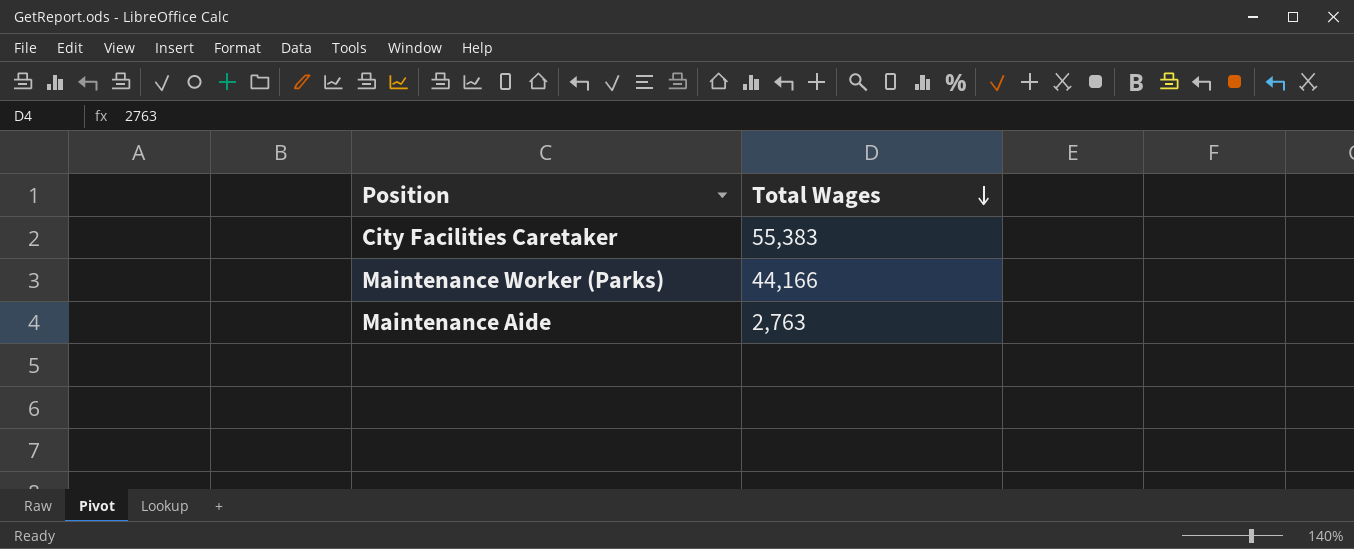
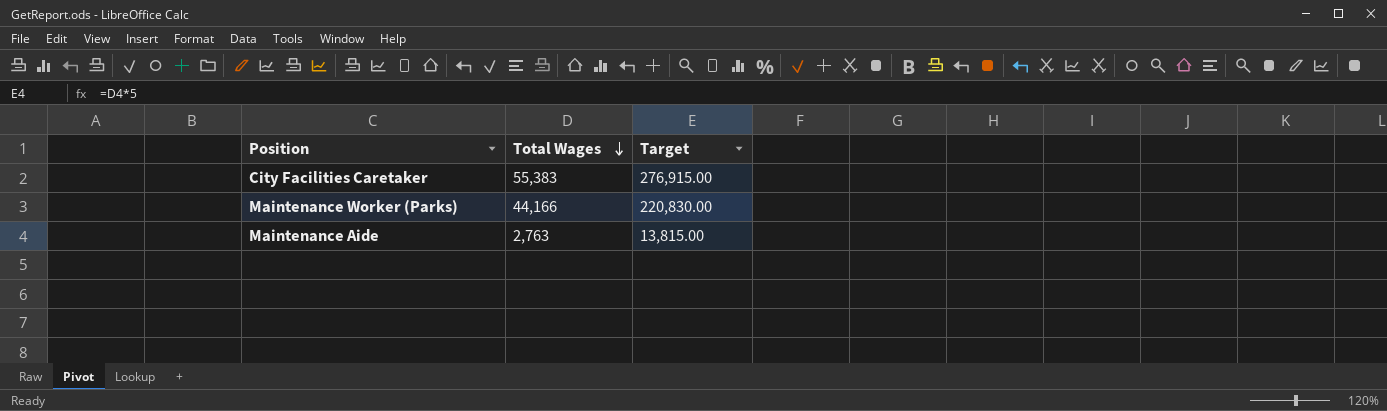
column Target | formula: none -> [Total Wages] * 5

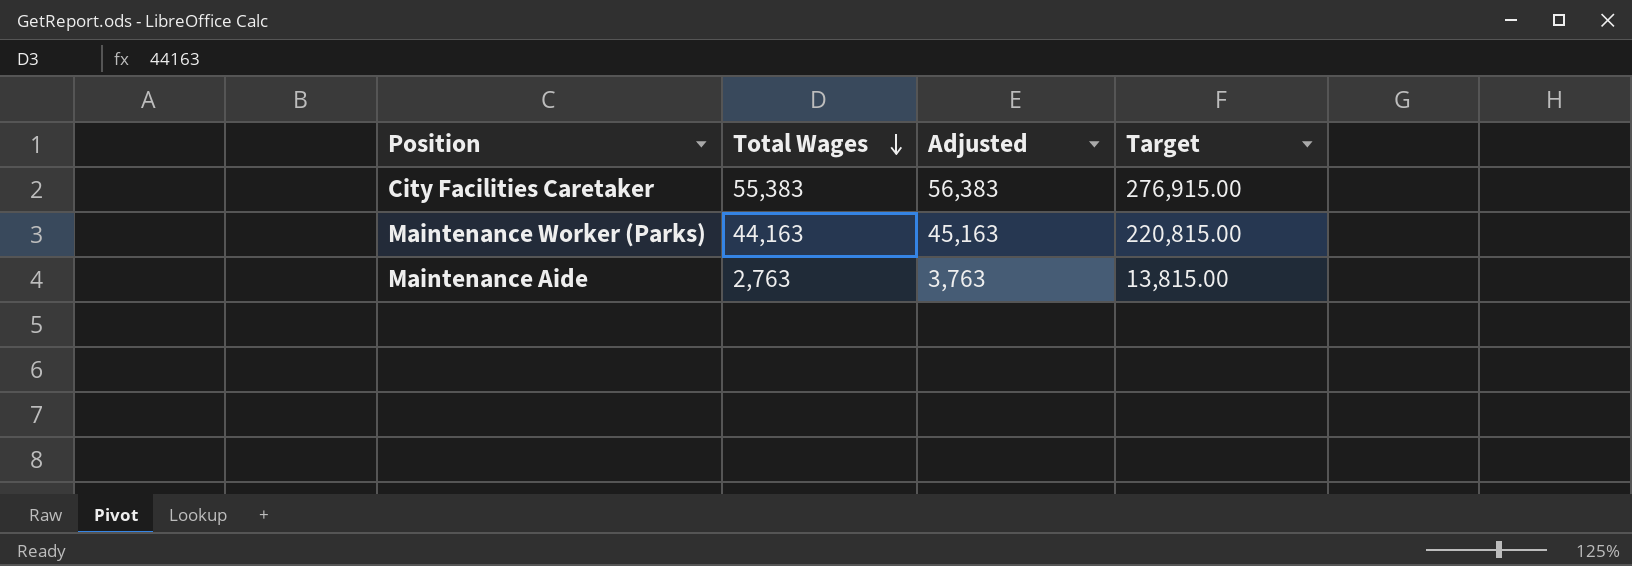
column Adjusted | formula: none -> [Total Wages] + 1000
Maintenance Worker (Parks) | Total Wages: 44,166 -> 44,163
Maintenance Worker (Parks) | Target: 220,830.00 -> 220,815.00

